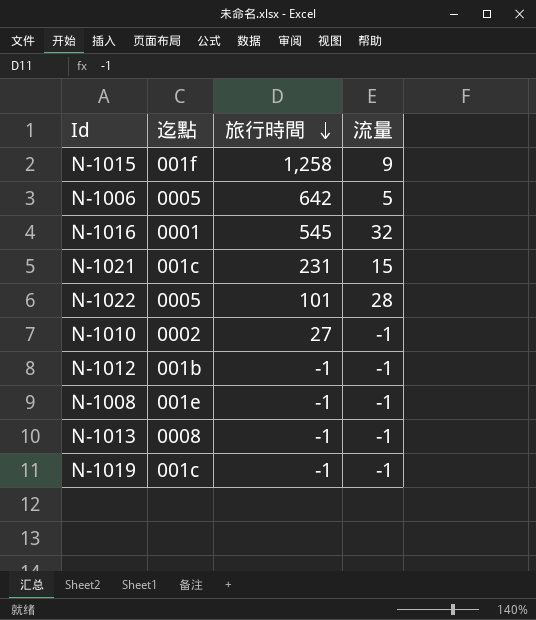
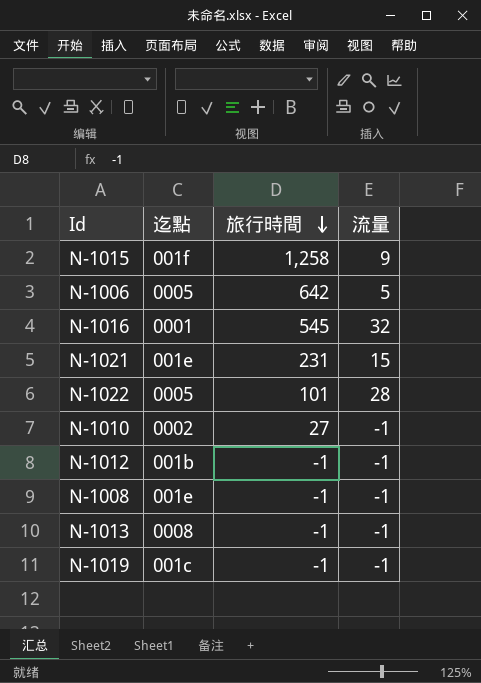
N-1021 | 迄點: 001c -> 001e

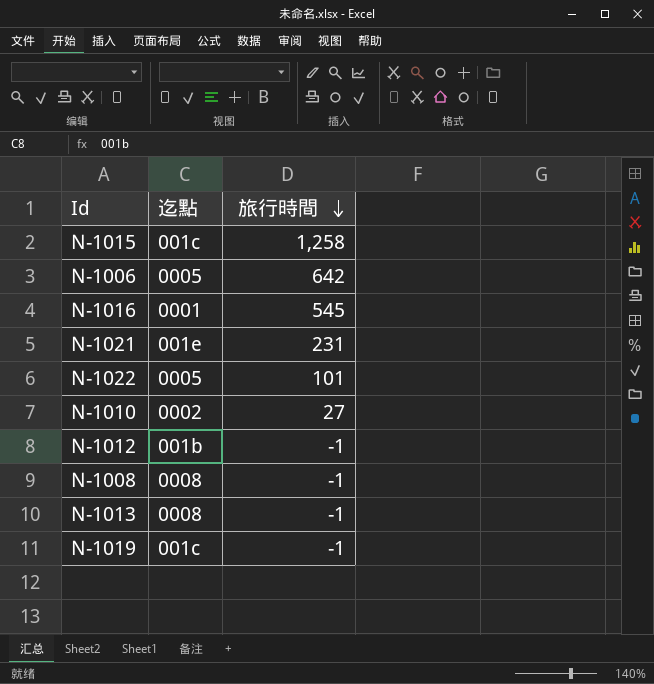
column 流量 | position: 4 -> none
N-1015 | 迄點: 001f -> 001c
N-1008 | 迄點: 001e -> 0008

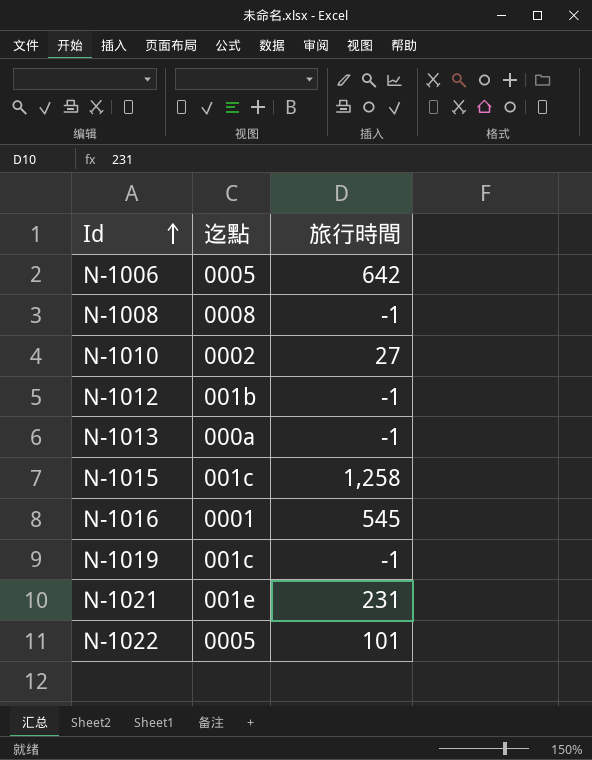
row order: 旅行時間 descending -> Id ascending
N-1013 | 迄點: 0008 -> 000a

